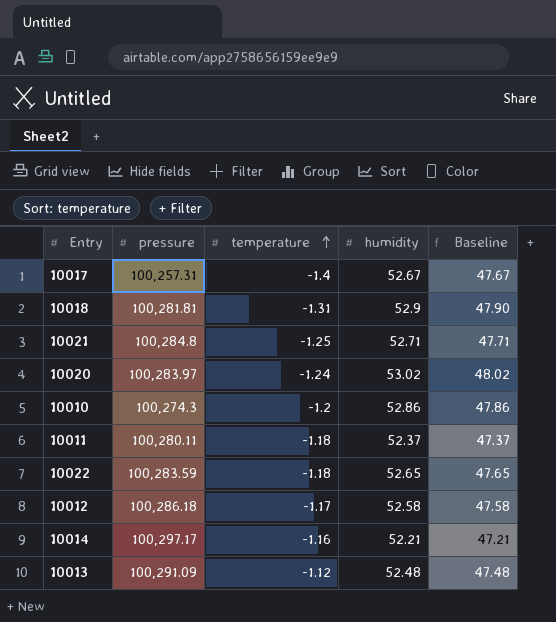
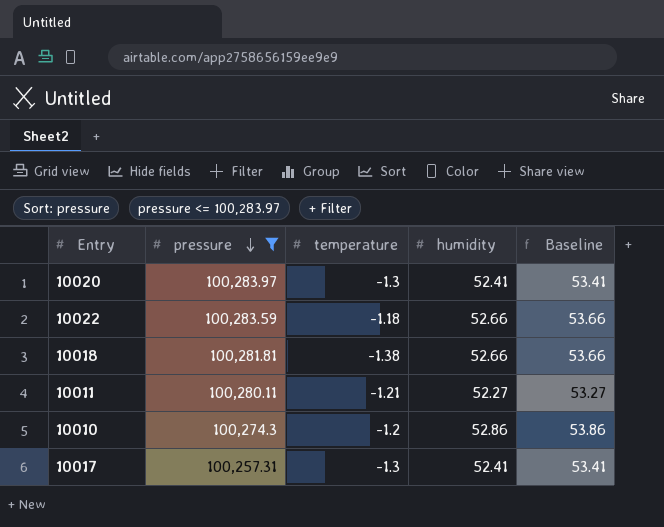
filter: none -> pressure <= 100,283.97
row order: temperature ascending -> pressure descending
column Baseline | formula: [humidity] - 5 -> [humidity] + 1
10020 | temperature: -1.24 -> -1.3
10020 | humidity: 53.02 -> 52.41
10022 | humidity: 52.65 -> 52.66
10018 | temperature: -1.31 -> -1.38
10018 | humidity: 52.9 -> 52.66
10011 | temperature: -1.18 -> -1.21
10011 | humidity: 52.37 -> 52.27
10017 | temperature: -1.4 -> -1.3
10017 | humidity: 52.67 -> 52.41

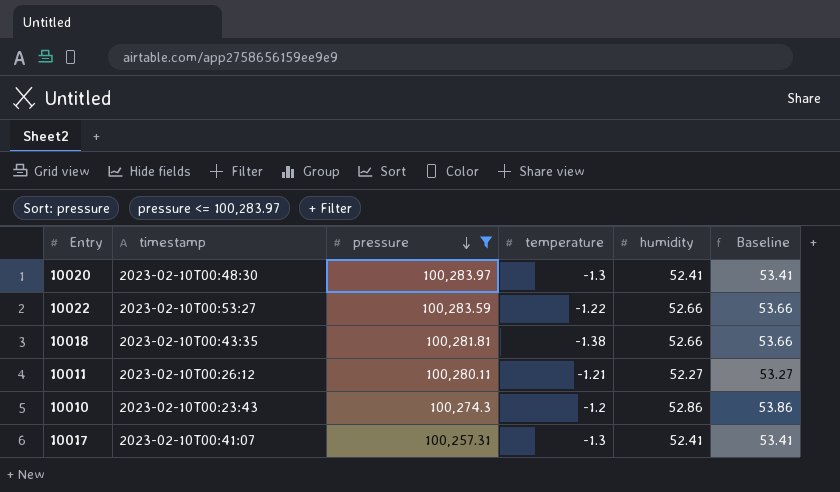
column timestamp | position: none -> 2
10022 | temperature: -1.18 -> -1.22

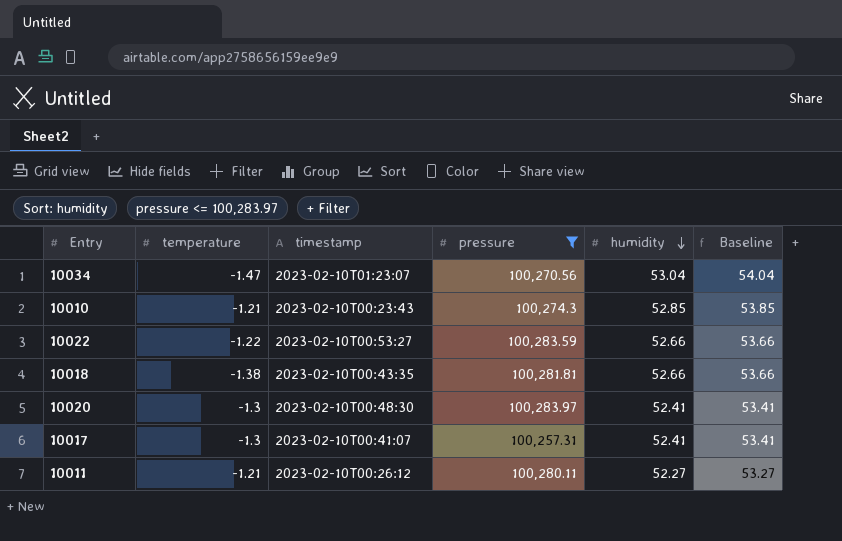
row order: pressure descending -> humidity descending
column temperature | position: 4 -> 2
row 10034: none -> -1.47 | 2023-02-10T01:23:07 | 100,270.56 | 53.04 | 54.04
10010 | temperature: -1.2 -> -1.21
10010 | humidity: 52.86 -> 52.85
10010 | Baseline: 53.86 -> 53.85

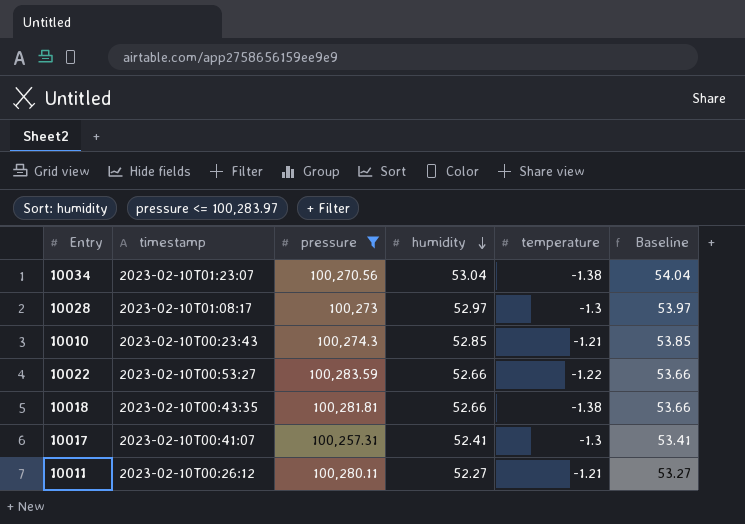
column temperature | position: 2 -> 5
row 10020: -1.3 | 2023-02-10T00:48:30 | 100,283.97 | 52.41 | 53.41 -> none
10034 | temperature: -1.47 -> -1.38
row 10028: none -> 2023-02-10T01:08:17 | 100,273 | 52.97 | -1.3 | 53.97

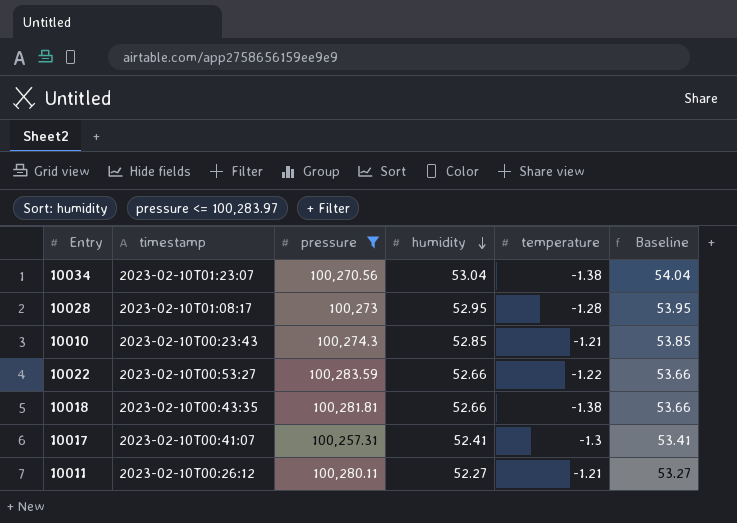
10028 | humidity: 52.97 -> 52.95
10028 | temperature: -1.3 -> -1.28
10028 | Baseline: 53.97 -> 53.95

